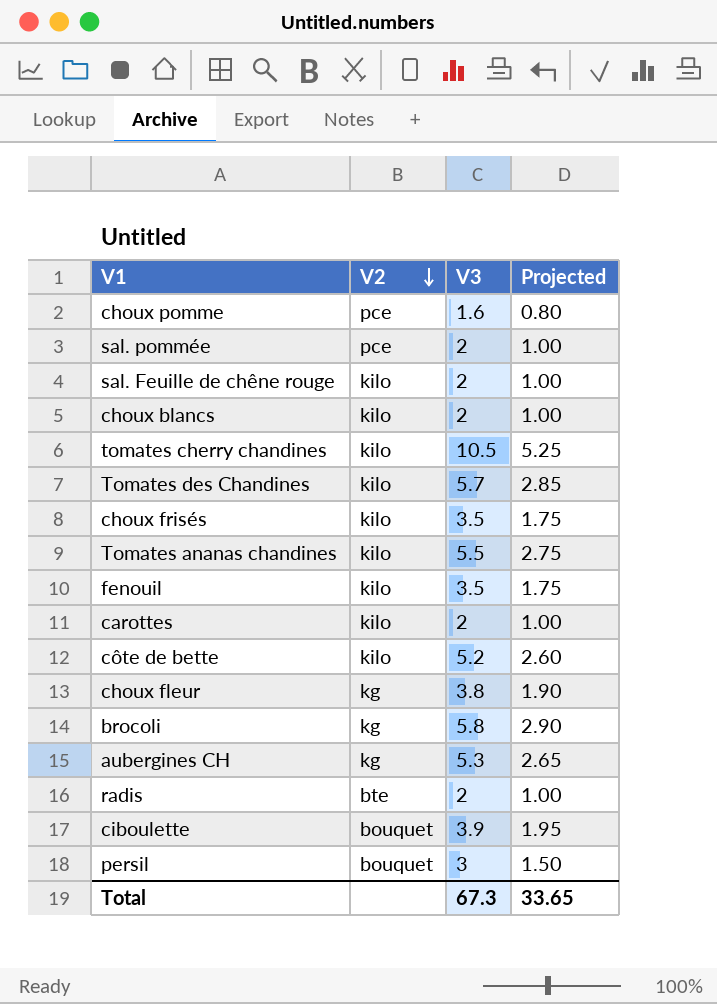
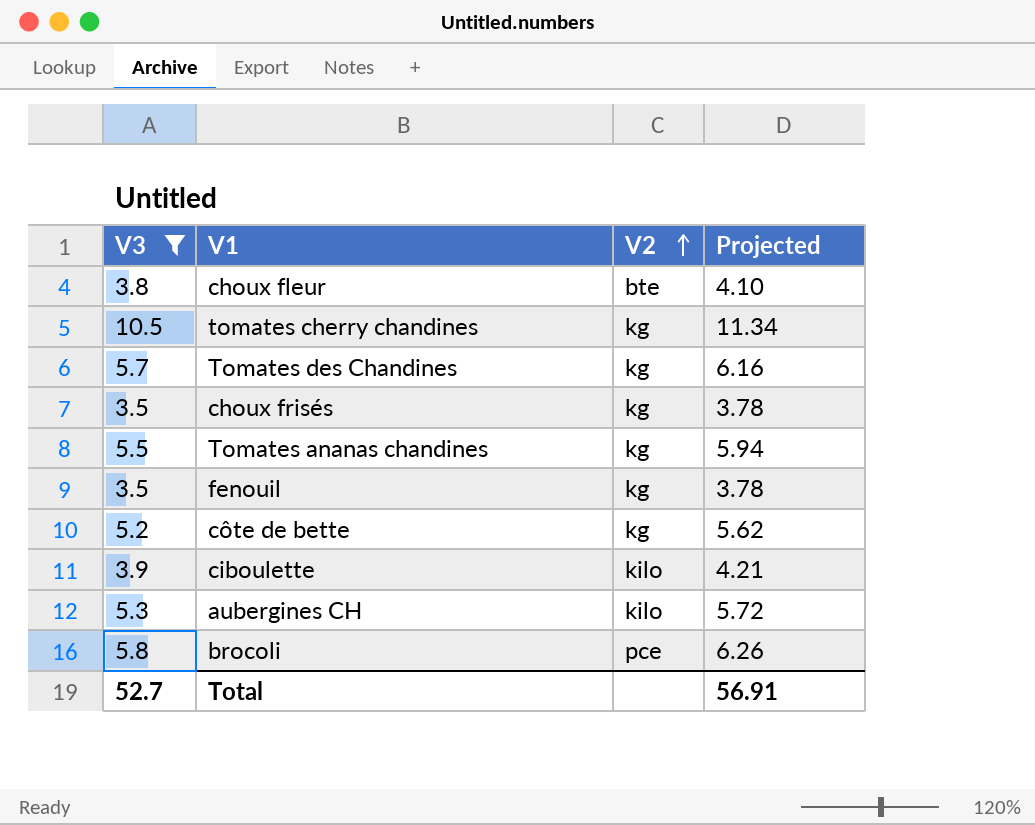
filter: none -> V3 >= 3.5
row order: V2 descending -> V2 ascending
column V3 | position: 3 -> 1
column Projected | formula: [V3] * 0.5 -> [V3] * 1.08
choux fleur | V2: kg -> bte
tomates cherry chandines | V2: kilo -> kg
Tomates des Chandines | V2: kilo -> kg
choux frisés | V2: kilo -> kg
Tomates ananas chandines | V2: kilo -> kg
fenouil | V2: kilo -> kg
côte de bette | V2: kilo -> kg
ciboulette | V2: bouquet -> kilo
aubergines CH | V2: kg -> kilo
brocoli | V2: kg -> pce
Total | V3: 67.3 -> 52.7
Total | Projected: 33.65 -> 56.91

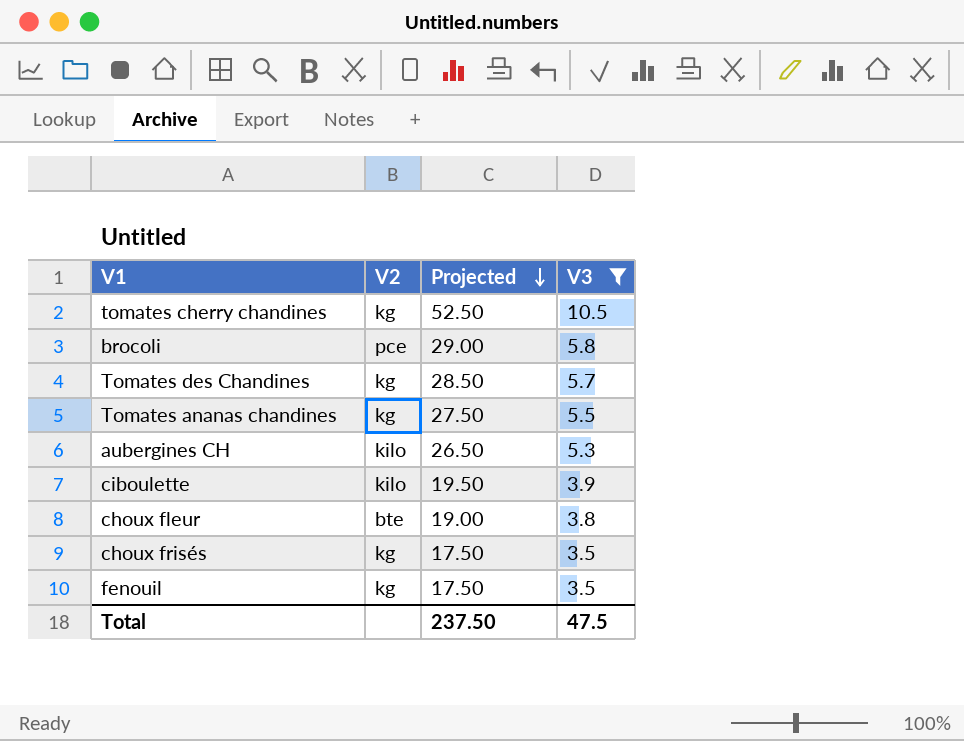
row order: V2 ascending -> Projected descending
column Projected | formula: [V3] * 1.08 -> [V3] * 5
column V3 | position: 1 -> 4
row côte de bette: 5.2 | kg | 5.62 -> none
Total | Projected: 56.91 -> 237.50
Total | V3: 52.7 -> 47.5

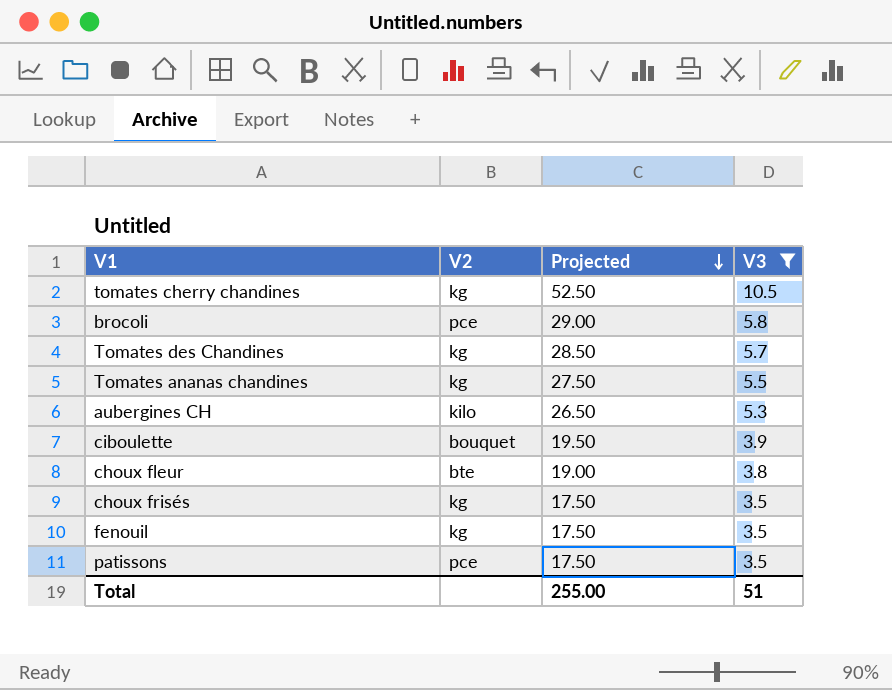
ciboulette | V2: kilo -> bouquet
row patissons: none -> pce | 17.50 | 3.5
Total | Projected: 237.50 -> 255.00
Total | V3: 47.5 -> 51

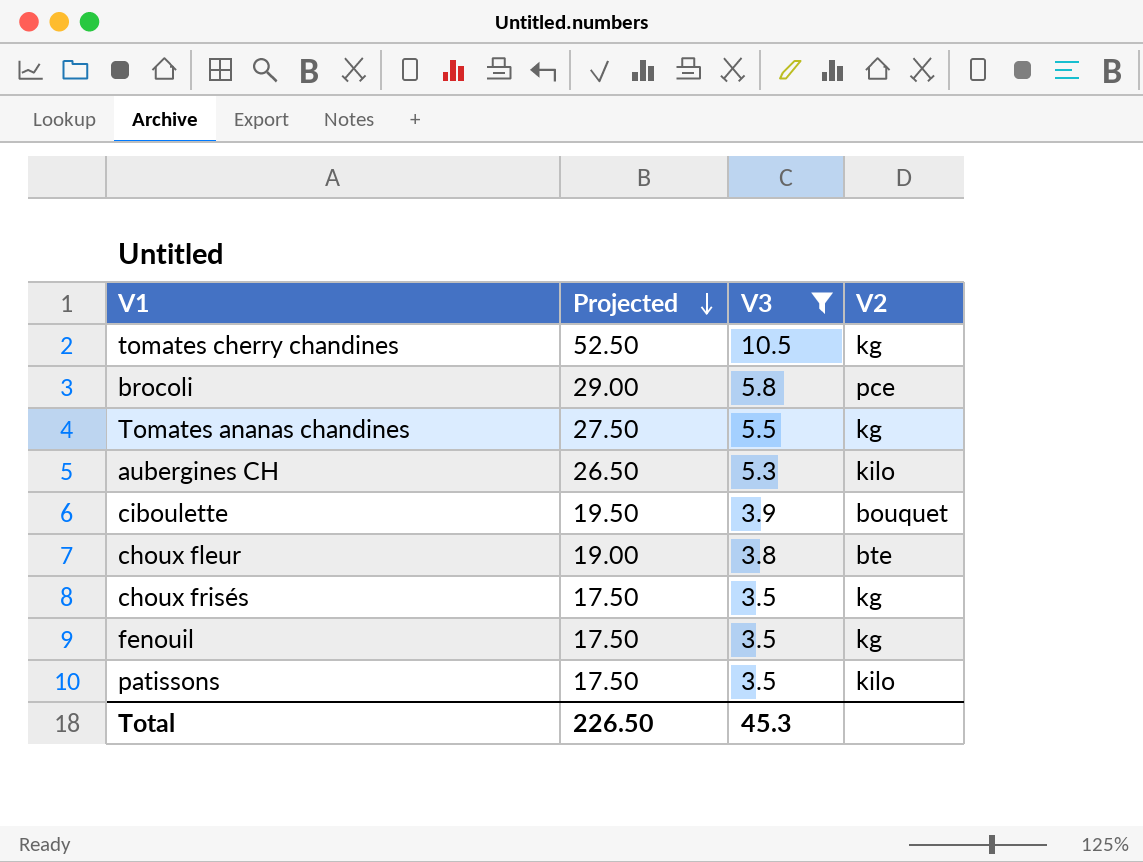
column V2 | position: 2 -> 4
row Tomates des Chandines: kg | 28.50 | 5.7 -> none
patissons | V2: pce -> kilo
Total | Projected: 255.00 -> 226.50
Total | V3: 51 -> 45.3

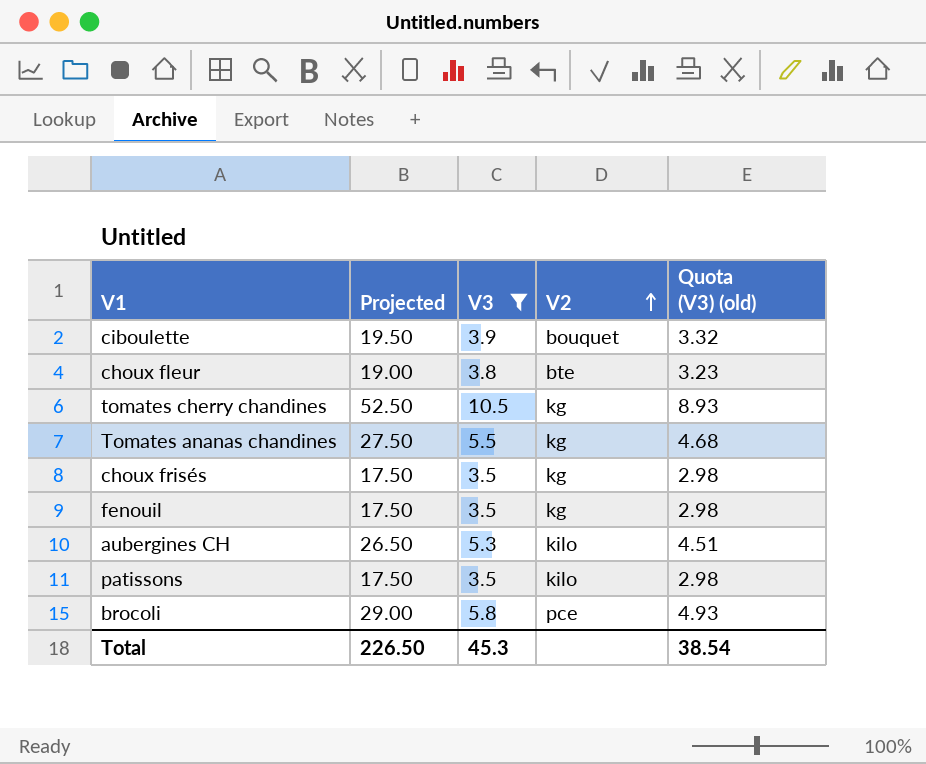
row order: Projected descending -> V2 ascending
column Quota (V3) (old) | formula: none -> [V3] * 0.85

